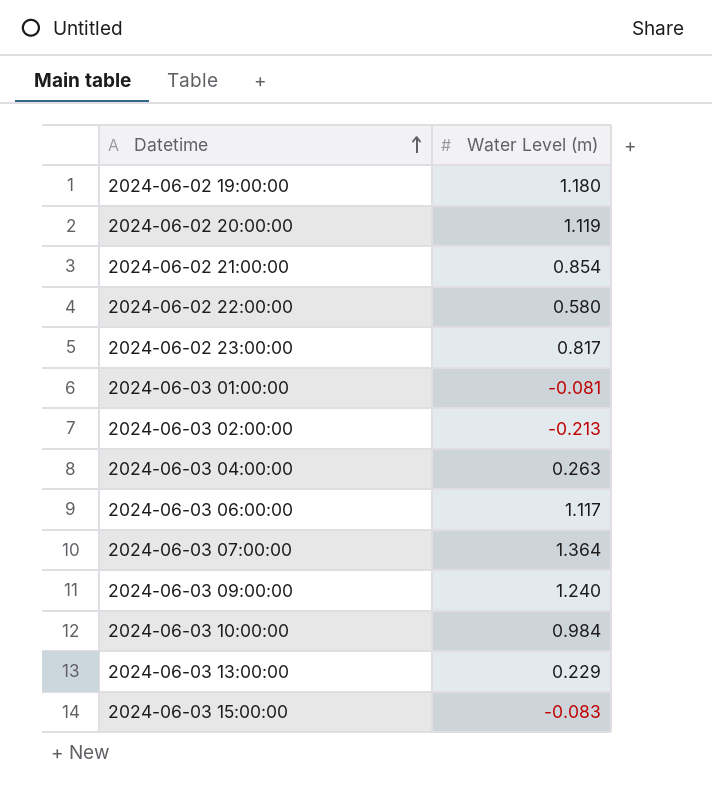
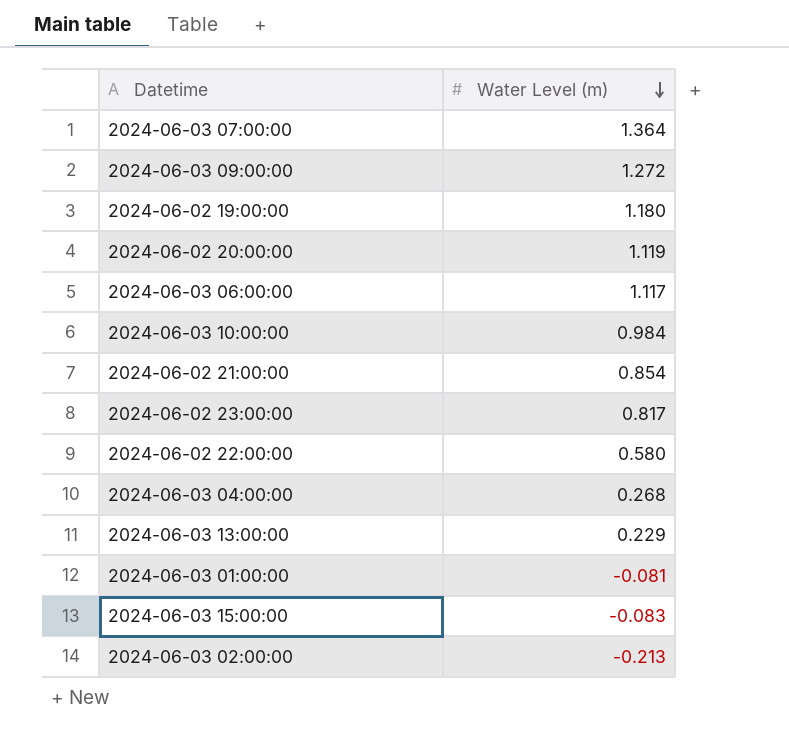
row order: Datetime ascending -> Water Level (m) descending
2024-06-03 09:00:00 | Water Level (m): 1.240 -> 1.272
2024-06-03 04:00:00 | Water Level (m): 0.263 -> 0.268

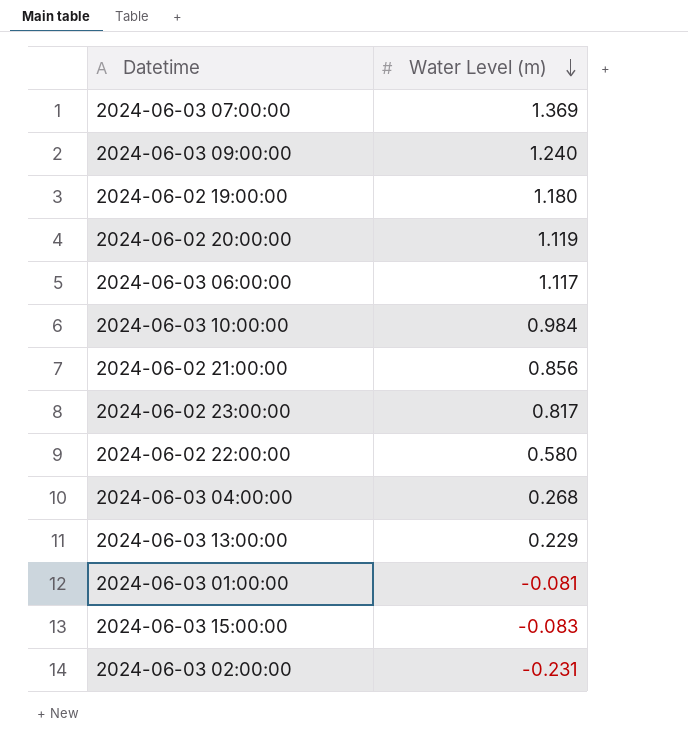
2024-06-03 07:00:00 | Water Level (m): 1.364 -> 1.369
2024-06-03 09:00:00 | Water Level (m): 1.272 -> 1.240
2024-06-02 21:00:00 | Water Level (m): 0.854 -> 0.856
2024-06-03 02:00:00 | Water Level (m): -0.213 -> -0.231

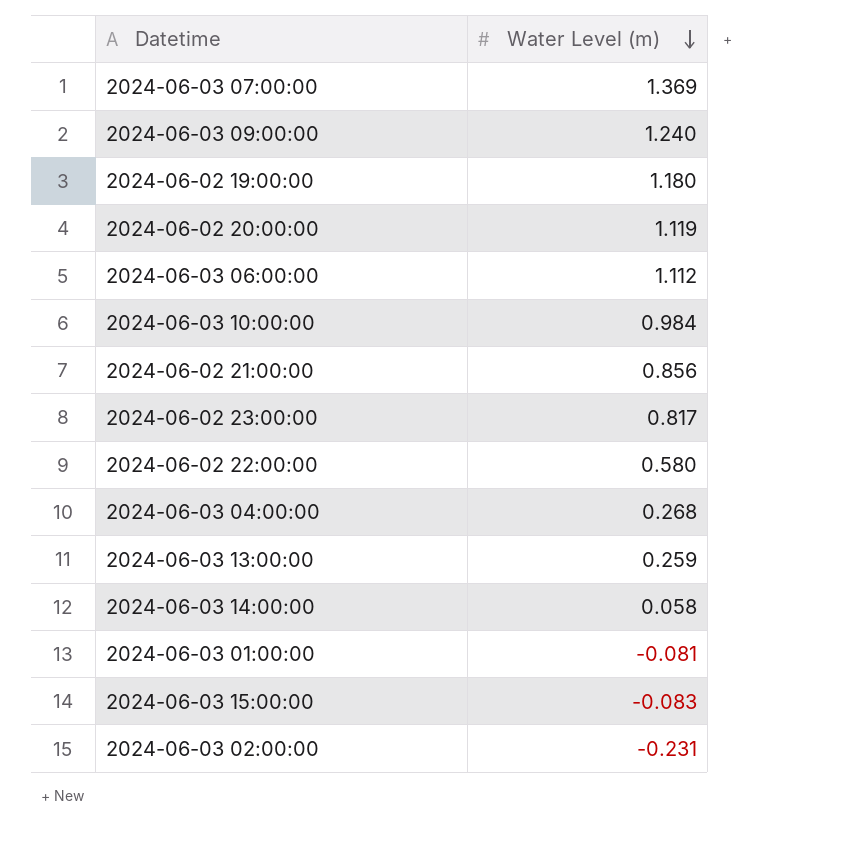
2024-06-03 06:00:00 | Water Level (m): 1.117 -> 1.112
2024-06-03 13:00:00 | Water Level (m): 0.229 -> 0.259
row 2024-06-03 14:00:00: none -> 0.058

